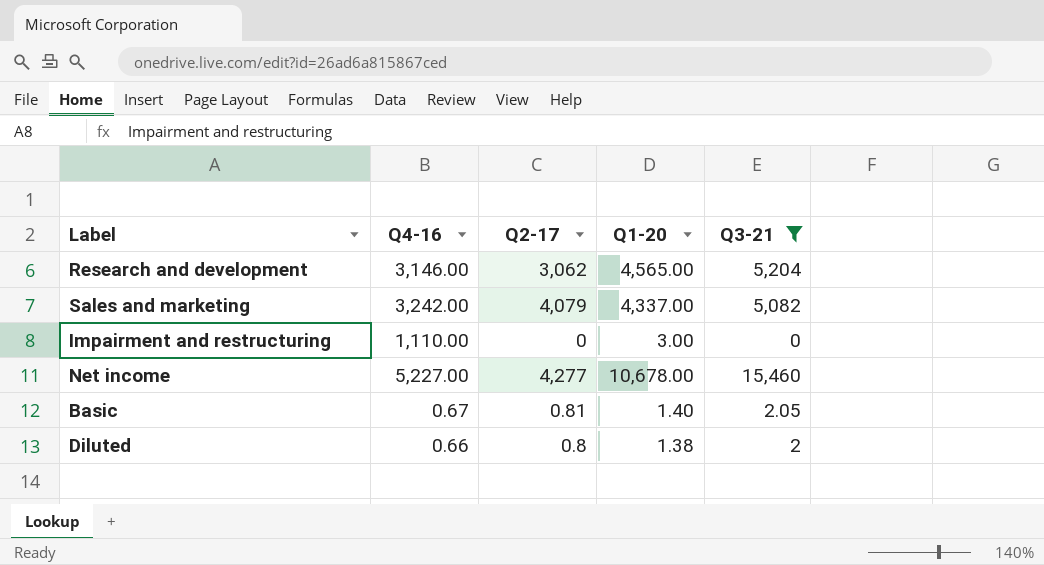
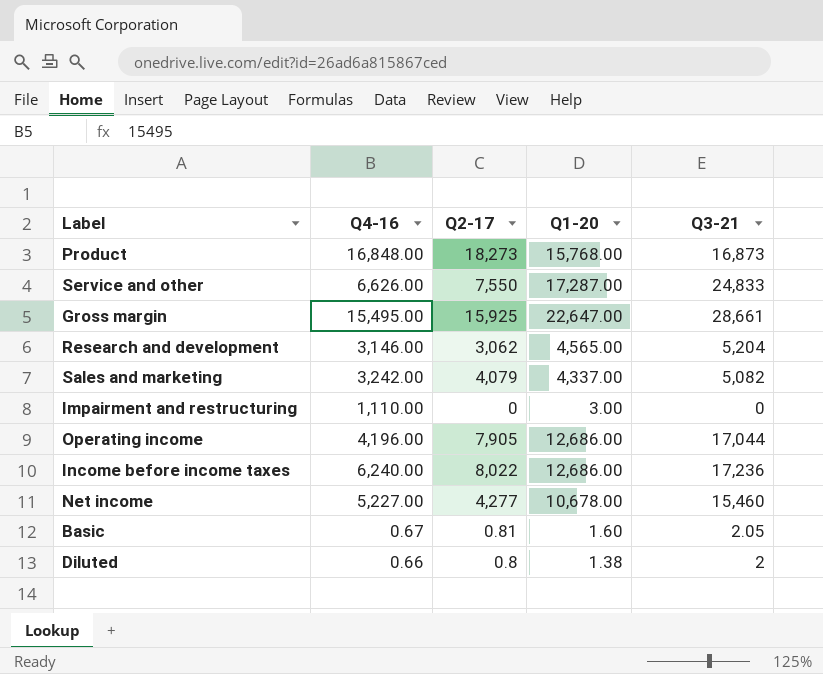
filter: Q3-21 <= 15,460 -> none
Basic | Q1-20: 1.40 -> 1.60

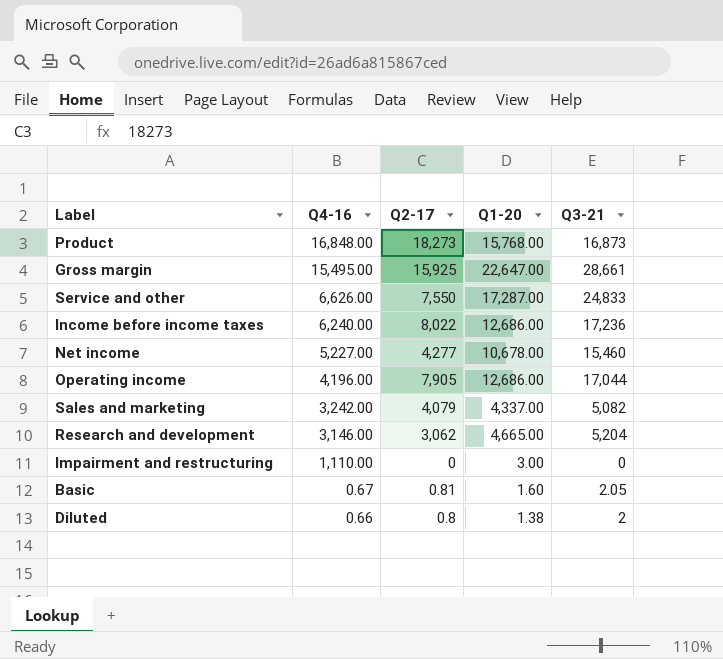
row order: none -> Q4-16 descending
Research and development | Q1-20: 4,565.00 -> 4,665.00

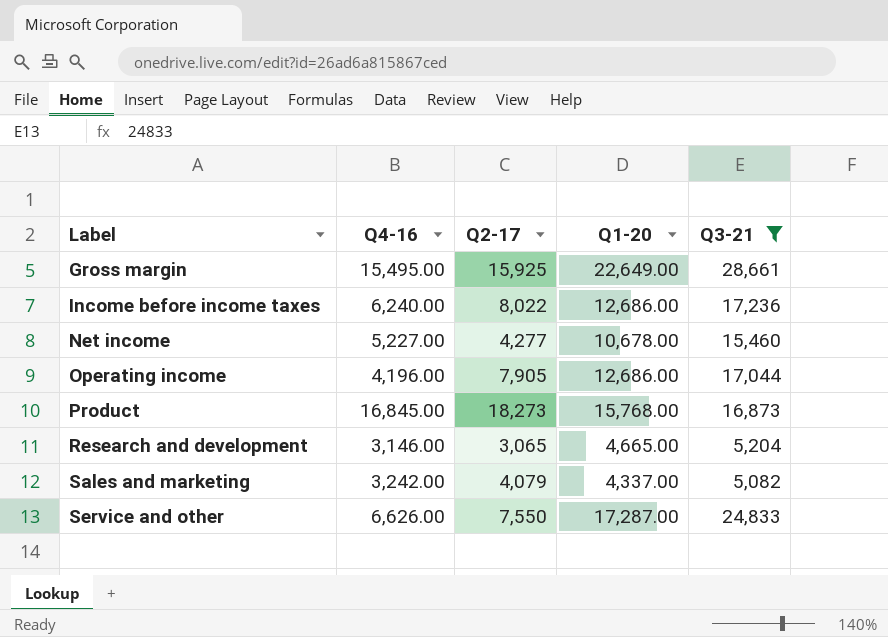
filter: none -> Q3-21 >= 5,082
row order: Q4-16 descending -> Label ascending
Gross margin | Q1-20: 22,647.00 -> 22,649.00
Product | Q4-16: 16,848.00 -> 16,845.00
Research and development | Q2-17: 3,062 -> 3,065

